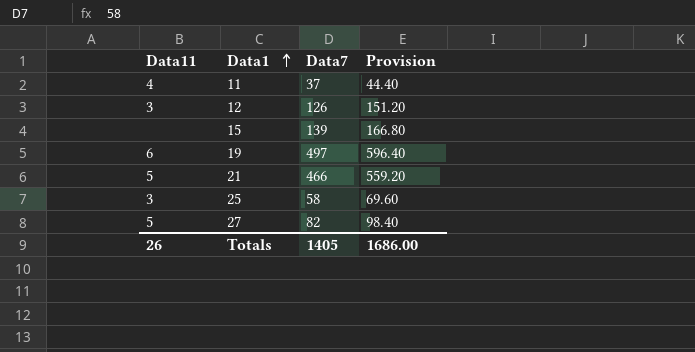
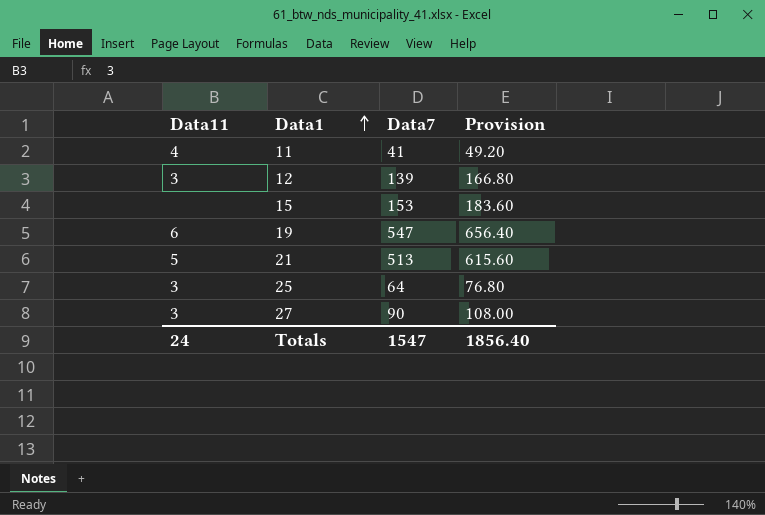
11 | Data7: 37 -> 41
11 | Provision: 44.40 -> 49.20
12 | Data7: 126 -> 139
12 | Provision: 151.20 -> 166.80
15 | Data7: 139 -> 153
15 | Provision: 166.80 -> 183.60
19 | Data7: 497 -> 547
19 | Provision: 596.40 -> 656.40
21 | Data7: 466 -> 513
21 | Provision: 559.20 -> 615.60
25 | Data7: 58 -> 64
25 | Provision: 69.60 -> 76.80
27 | Data11: 5 -> 3
27 | Data7: 82 -> 90
27 | Provision: 98.40 -> 108.00
Totals | Data11: 26 -> 24
Totals | Data7: 1405 -> 1547
Totals | Provision: 1686.00 -> 1856.40

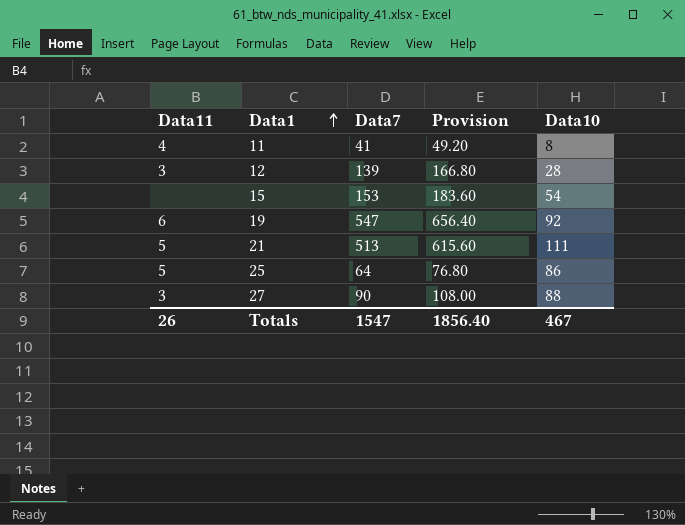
column Data10 | position: none -> 5
25 | Data11: 3 -> 5
Totals | Data11: 24 -> 26

